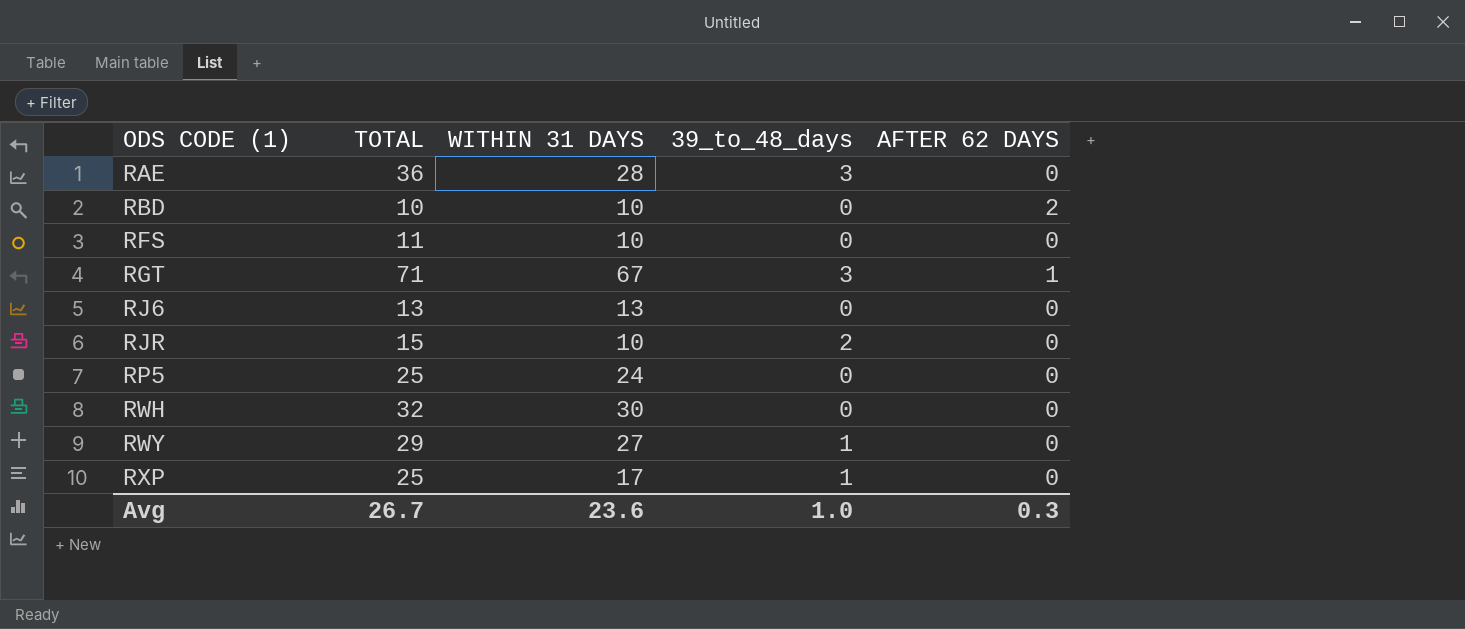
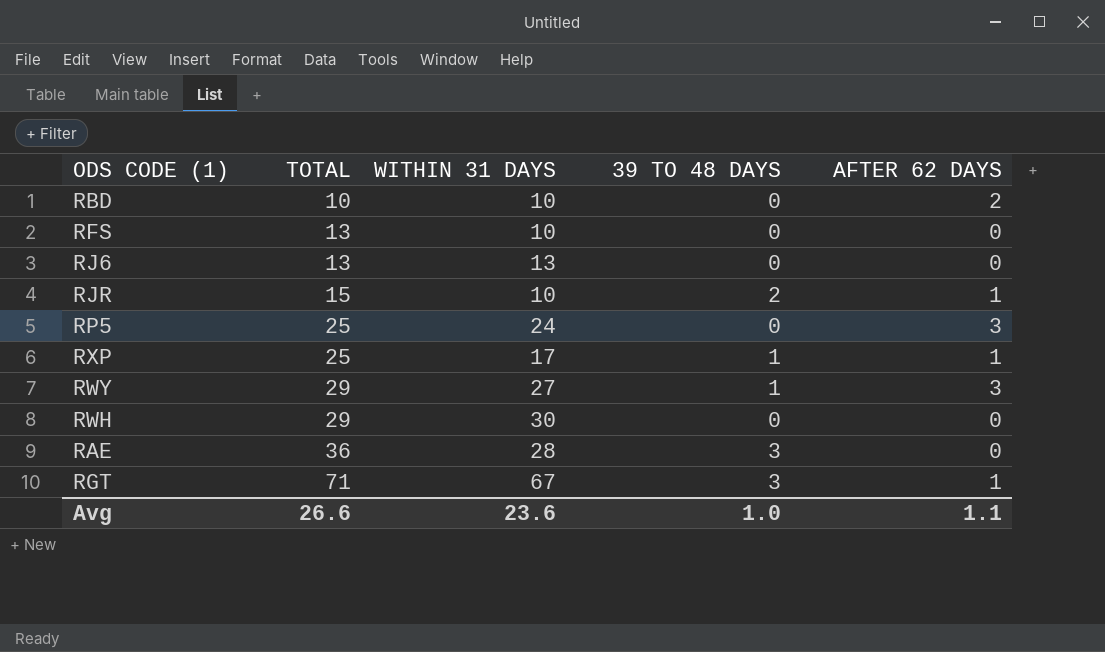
row order: ODS CODE (1) ascending -> TOTAL ascending
column name: 39_to_48_days -> 39 TO 48 DAYS
RFS | TOTAL: 11 -> 13
RJR | AFTER 62 DAYS: 0 -> 1
RP5 | AFTER 62 DAYS: 0 -> 3
RXP | AFTER 62 DAYS: 0 -> 1
RWY | AFTER 62 DAYS: 0 -> 3
RWH | TOTAL: 32 -> 29
Avg | TOTAL: 26.7 -> 26.6
Avg | AFTER 62 DAYS: 0.3 -> 1.1

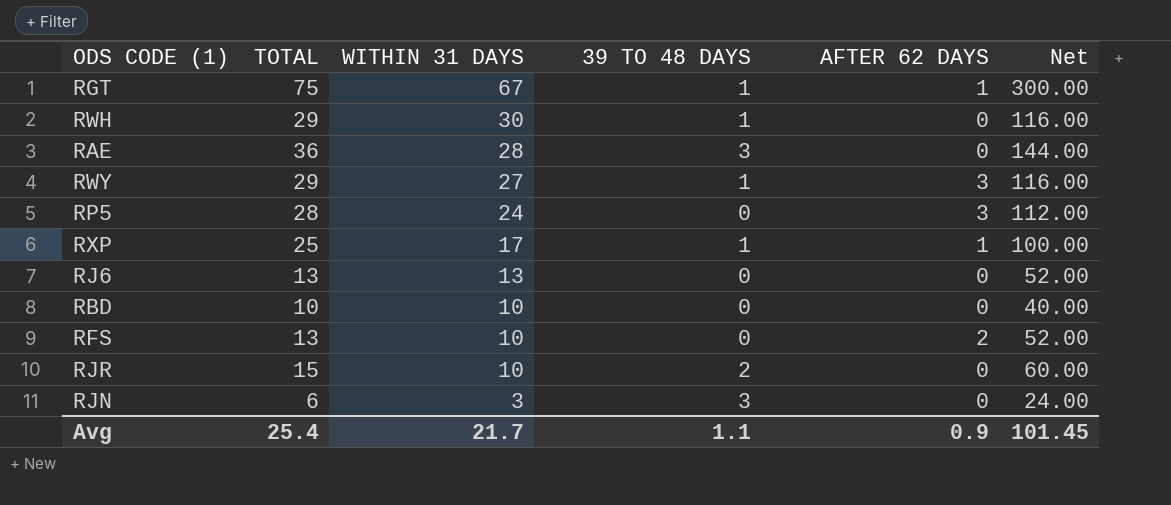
row order: TOTAL ascending -> WITHIN 31 DAYS descending
column Net | formula: none -> [TOTAL] * 4
RGT | TOTAL: 71 -> 75
RGT | 39 TO 48 DAYS: 3 -> 1
RWH | 39 TO 48 DAYS: 0 -> 1
RP5 | TOTAL: 25 -> 28
RBD | AFTER 62 DAYS: 2 -> 0
RFS | AFTER 62 DAYS: 0 -> 2
RJR | AFTER 62 DAYS: 1 -> 0
row RJN: none -> 6 | 3 | 3 | 0 | 24.00
Avg | TOTAL: 26.6 -> 25.4
Avg | WITHIN 31 DAYS: 23.6 -> 21.7
Avg | 39 TO 48 DAYS: 1.0 -> 1.1
Avg | AFTER 62 DAYS: 1.1 -> 0.9

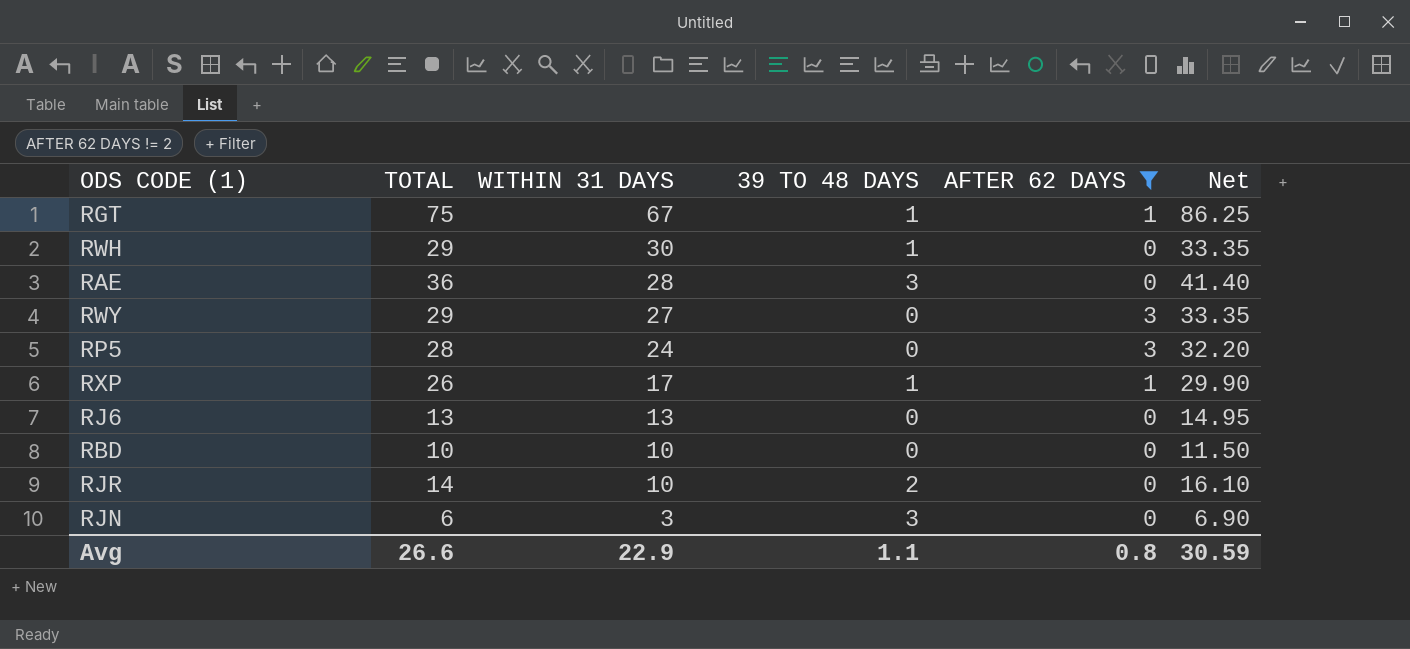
filter: none -> AFTER 62 DAYS != 2
column Net | formula: [TOTAL] * 4 -> [TOTAL] * 1.15
RWY | 39 TO 48 DAYS: 1 -> 0
RXP | TOTAL: 25 -> 26
RJR | TOTAL: 15 -> 14
Avg | TOTAL: 25.4 -> 26.6
Avg | WITHIN 31 DAYS: 21.7 -> 22.9
Avg | AFTER 62 DAYS: 0.9 -> 0.8
Avg | Net: 101.45 -> 30.59

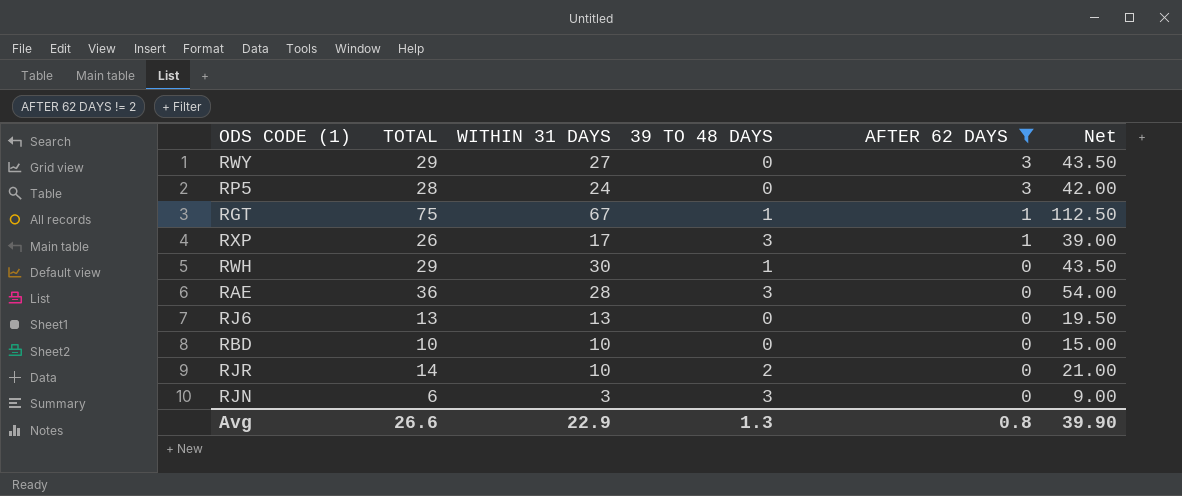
row order: WITHIN 31 DAYS descending -> AFTER 62 DAYS descending
column Net | formula: [TOTAL] * 1.15 -> [TOTAL] * 1.5
RXP | 39 TO 48 DAYS: 1 -> 3
Avg | 39 TO 48 DAYS: 1.1 -> 1.3
Avg | Net: 30.59 -> 39.90

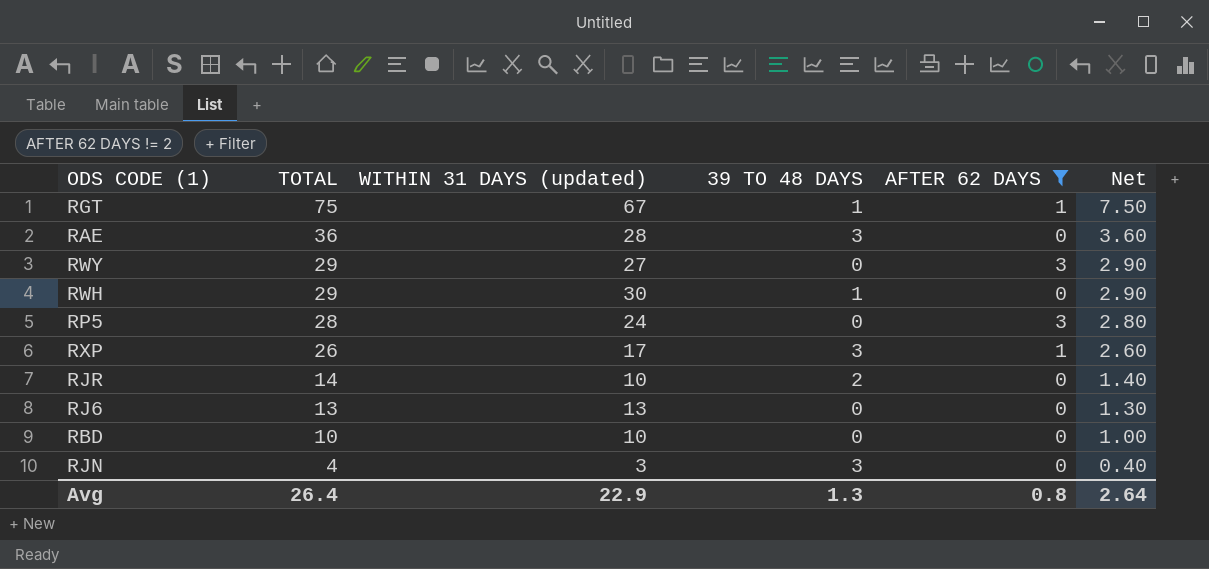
row order: AFTER 62 DAYS descending -> TOTAL descending
column name: WITHIN 31 DAYS -> WITHIN 31 DAYS (updated)
column Net | formula: [TOTAL] * 1.5 -> [TOTAL] * 0.1
RJN | TOTAL: 6 -> 4
Avg | TOTAL: 26.6 -> 26.4
Avg | Net: 39.90 -> 2.64

